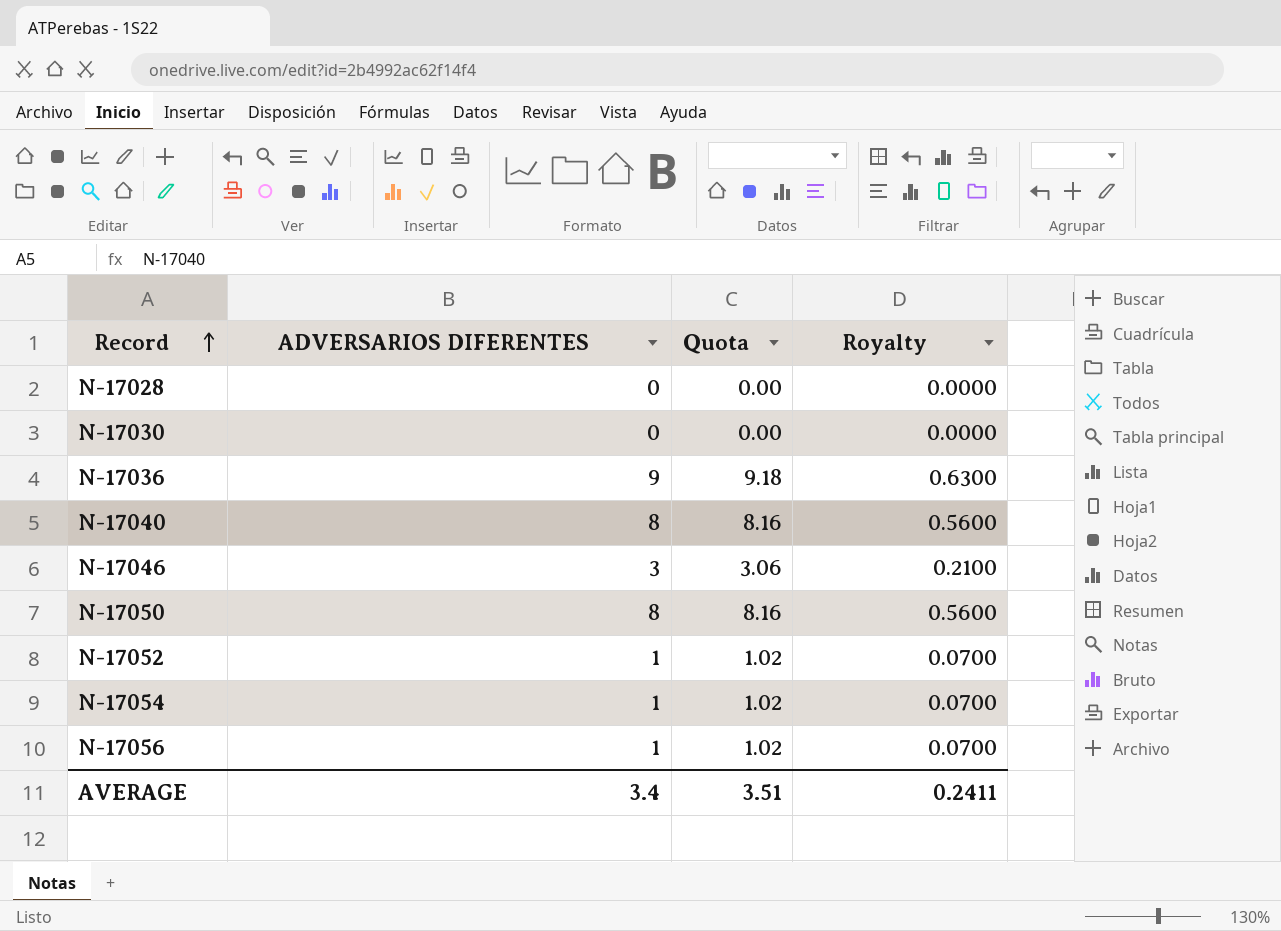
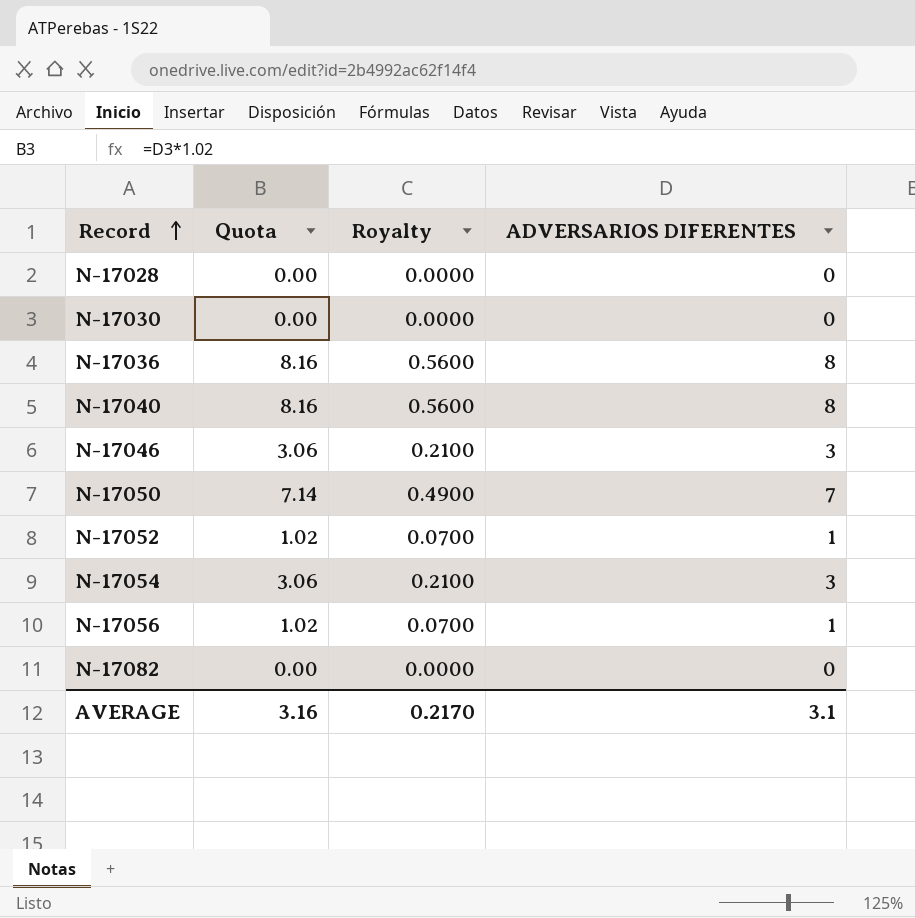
column ADVERSARIOS DIFERENTES | position: 2 -> 4
N-17036 | Quota: 9.18 -> 8.16
N-17036 | Royalty: 0.6300 -> 0.5600
N-17036 | ADVERSARIOS DIFERENTES: 9 -> 8
N-17050 | Quota: 8.16 -> 7.14
N-17050 | Royalty: 0.5600 -> 0.4900
N-17050 | ADVERSARIOS DIFERENTES: 8 -> 7
N-17054 | Quota: 1.02 -> 3.06
N-17054 | Royalty: 0.0700 -> 0.2100
N-17054 | ADVERSARIOS DIFERENTES: 1 -> 3
row N-17082: none -> 0.00 | 0.0000 | 0
AVERAGE | Quota: 3.51 -> 3.16
AVERAGE | Royalty: 0.2411 -> 0.2170
AVERAGE | ADVERSARIOS DIFERENTES: 3.4 -> 3.1

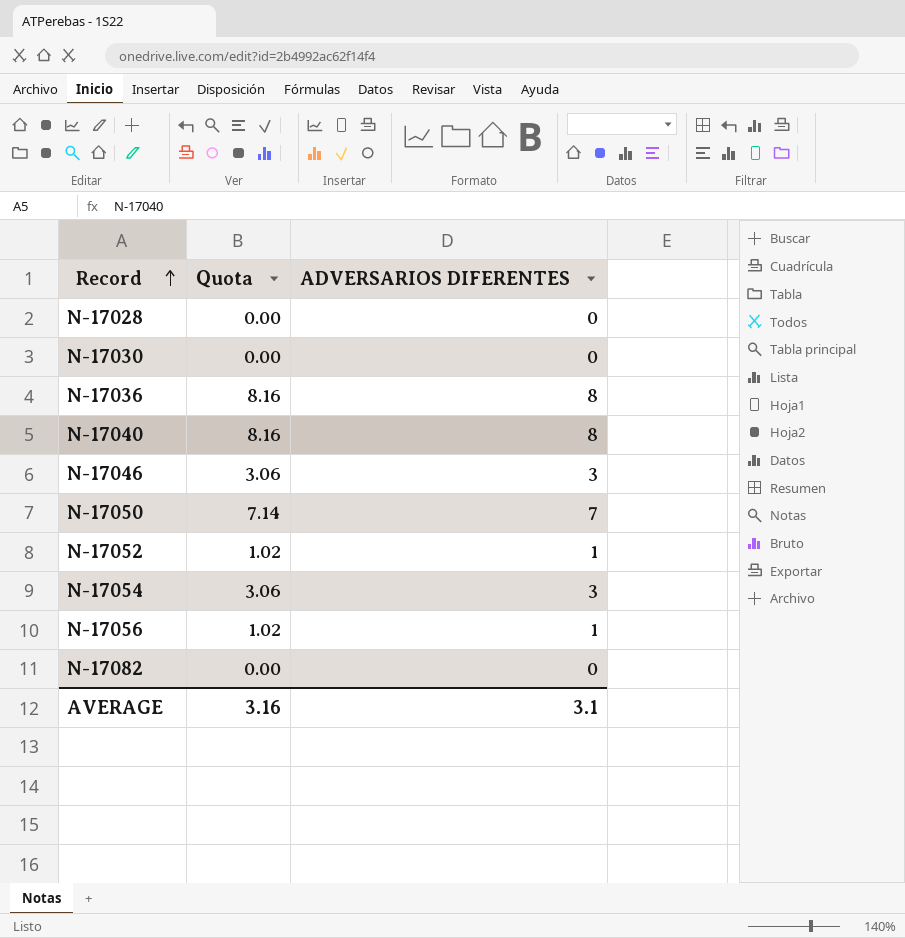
column Royalty | formula: [ADVERSARIOS DIFERENTES] * 0.07 -> none

